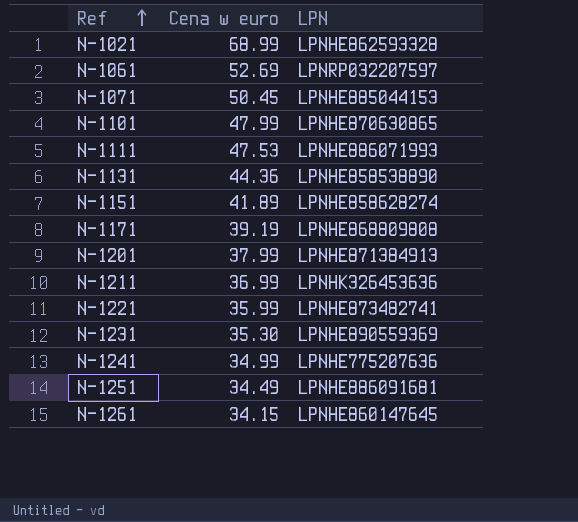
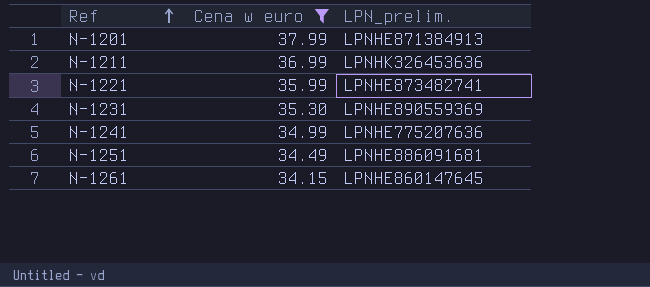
filter: none -> Cena w euro <= 37.99
column name: LPN -> LPN_prelim.

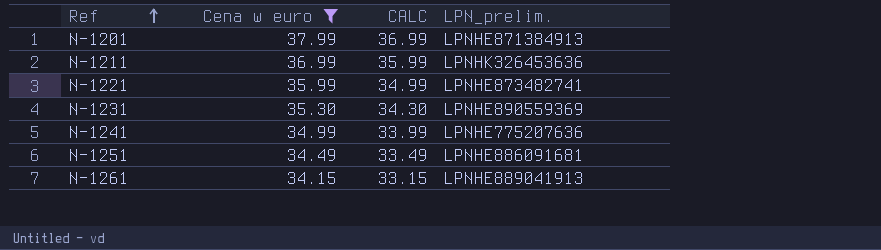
column CALC | formula: none -> [Cena w euro] - 1
N-1261 | LPN_prelim.: LPNHE860147645 -> LPNHE889041913

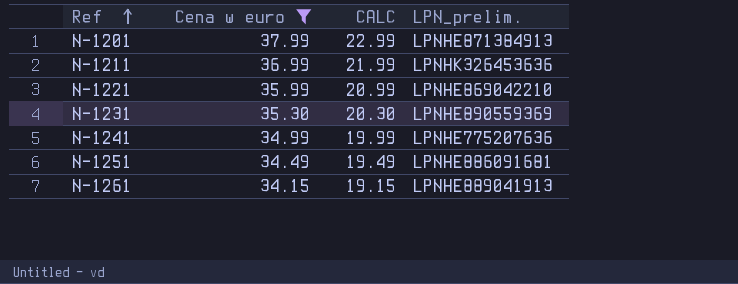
column CALC | formula: [Cena w euro] - 1 -> [Cena w euro] - 15
N-1221 | LPN_prelim.: LPNHE873482741 -> LPNHE869042210

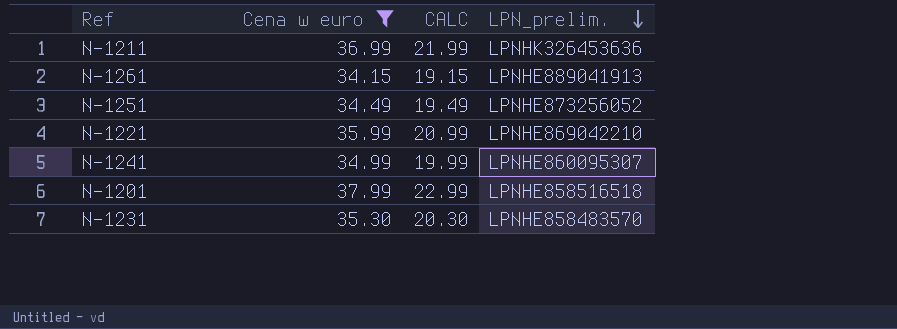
row order: Ref ascending -> LPN_prelim. descending
N-1251 | LPN_prelim.: LPNHE886091681 -> LPNHE873256052
N-1241 | LPN_prelim.: LPNHE775207636 -> LPNHE860095307
N-1201 | LPN_prelim.: LPNHE871384913 -> LPNHE858516518
N-1231 | LPN_prelim.: LPNHE890559369 -> LPNHE858483570

